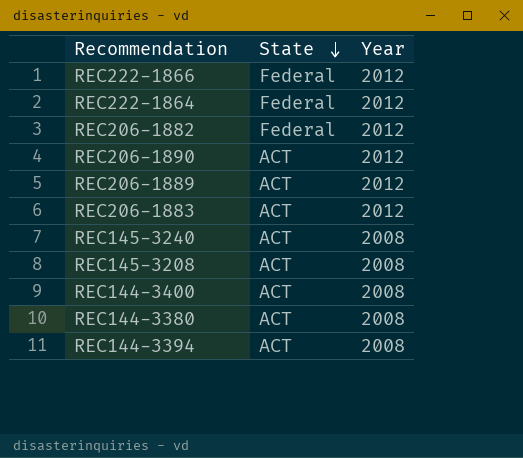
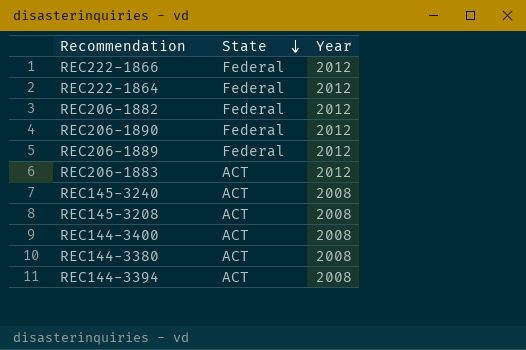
REC206-1890 | State: ACT -> Federal
REC206-1889 | State: ACT -> Federal

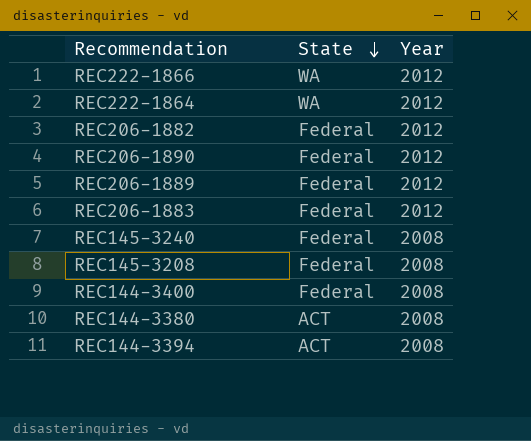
REC222-1866 | State: Federal -> WA
REC222-1864 | State: Federal -> WA
REC206-1883 | State: ACT -> Federal
REC145-3240 | State: ACT -> Federal
REC145-3208 | State: ACT -> Federal
REC144-3400 | State: ACT -> Federal

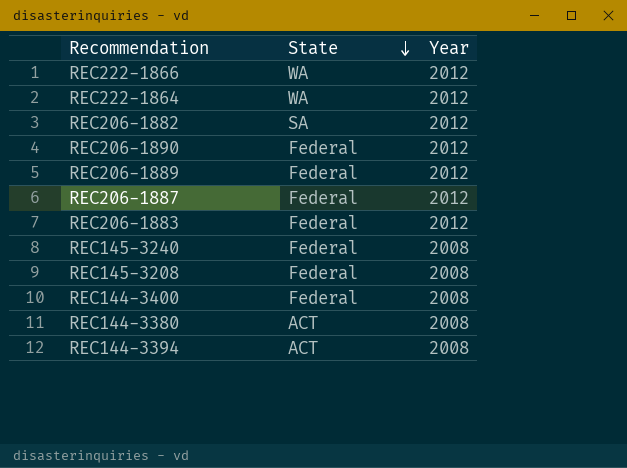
REC206-1882 | State: Federal -> SA
row REC206-1887: none -> Federal | 2012

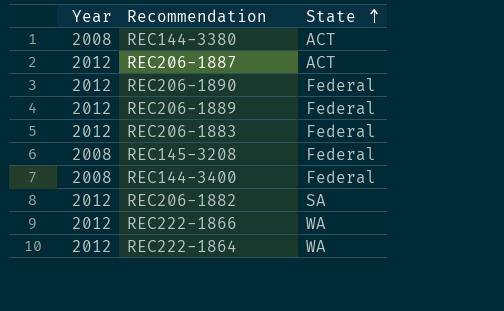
row order: State descending -> State ascending
column Year | position: 3 -> 1
row REC145-3240: Federal | 2008 -> none
row REC144-3394: ACT | 2008 -> none
REC206-1887 | State: Federal -> ACT

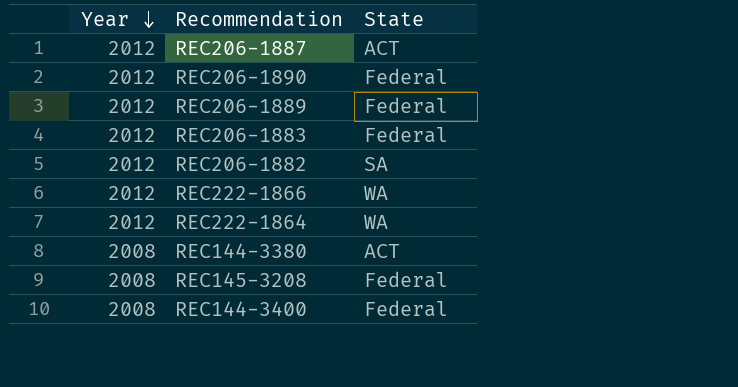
row order: State ascending -> Year descending

